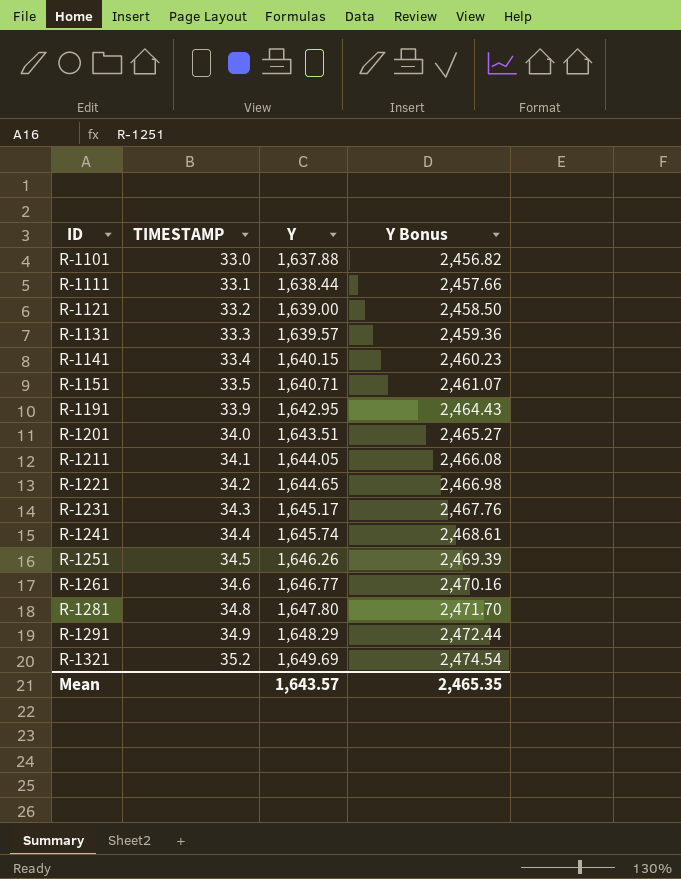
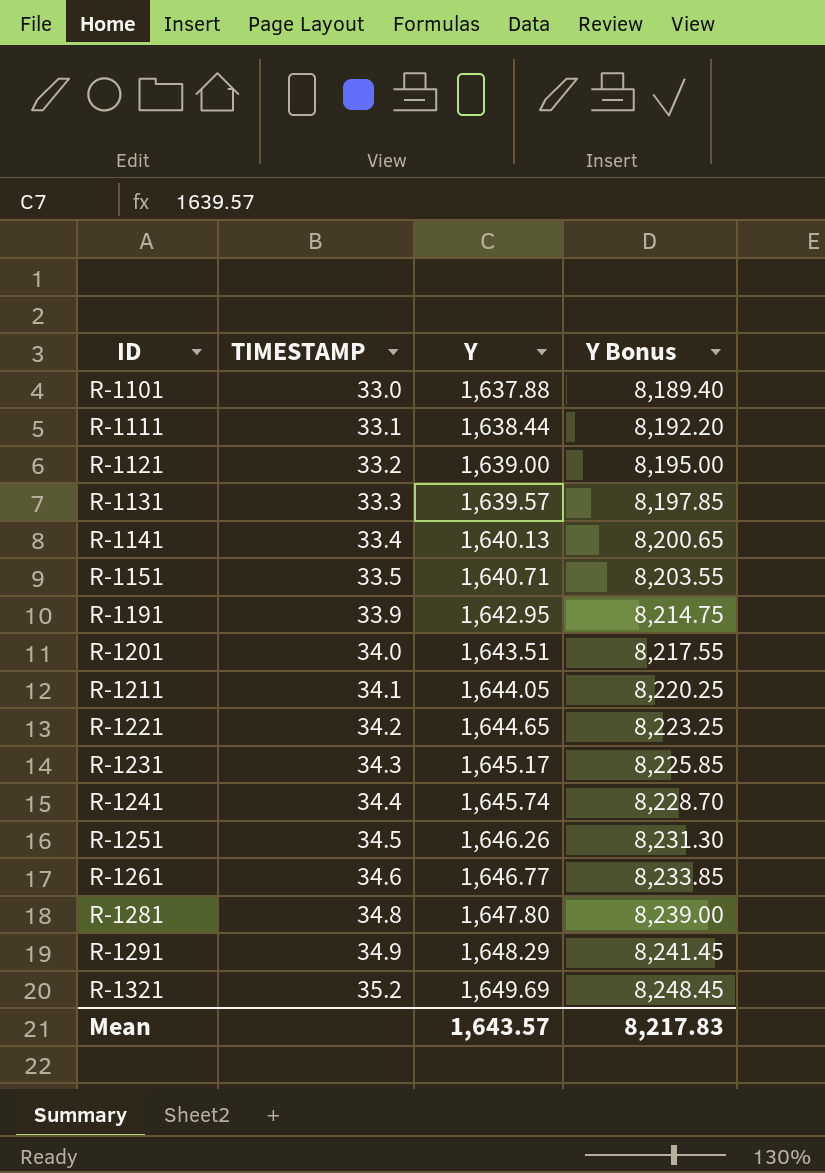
column Y Bonus | formula: [Y] * 1.5 -> [Y] * 5
R-1141 | Y: 1,640.15 -> 1,640.13
Mean | Y Bonus: 2,465.35 -> 8,217.83

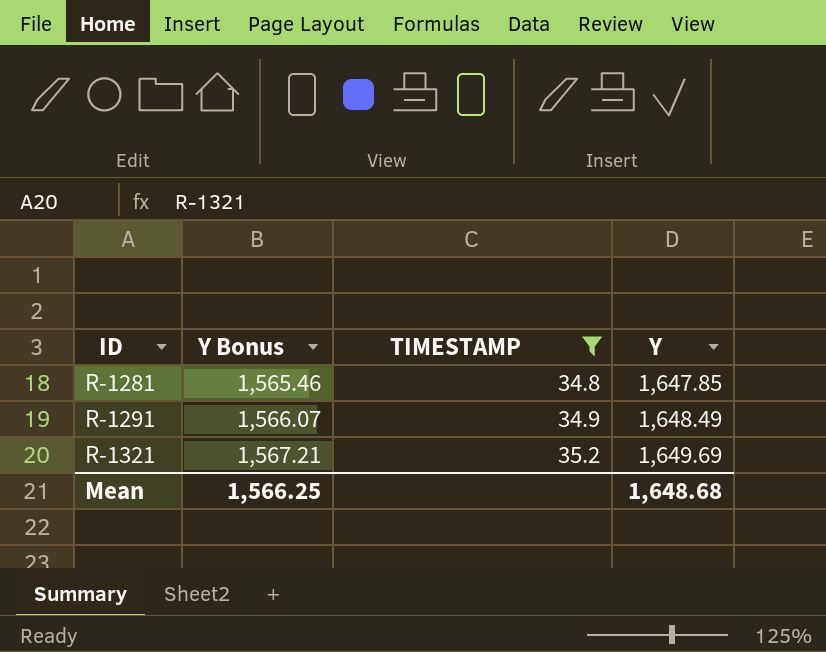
filter: none -> TIMESTAMP >= 34.8
column Y Bonus | formula: [Y] * 5 -> [Y] * 0.95
column Y Bonus | position: 4 -> 2
R-1281 | Y: 1,647.80 -> 1,647.85
R-1291 | Y: 1,648.29 -> 1,648.49
Mean | Y Bonus: 8,217.83 -> 1,566.25
Mean | Y: 1,643.57 -> 1,648.68

